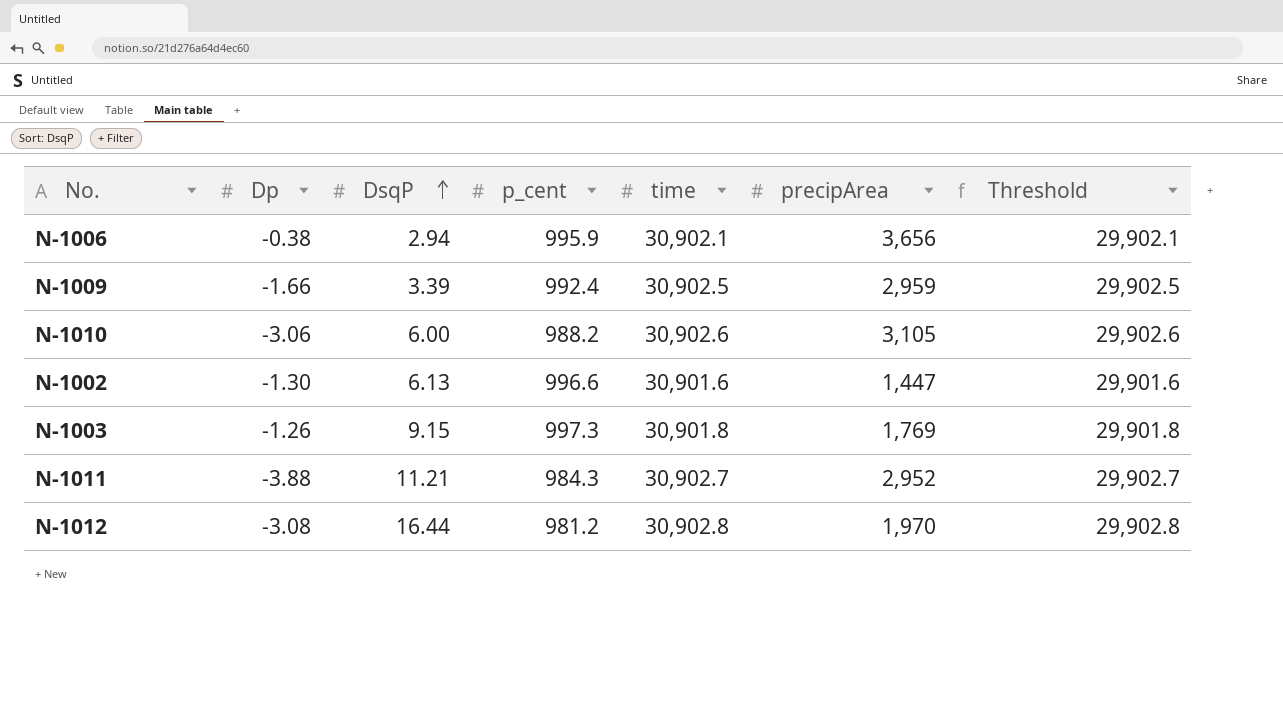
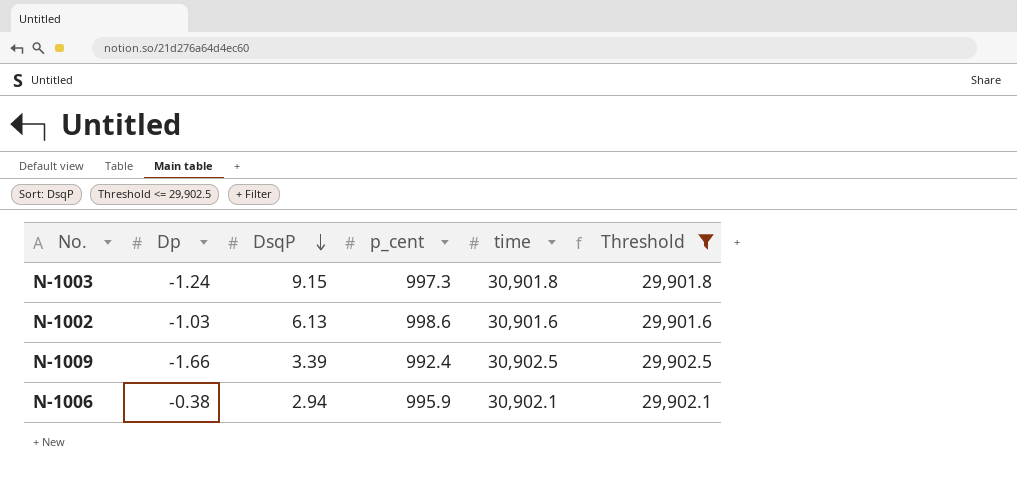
filter: none -> Threshold <= 29,902.5
row order: DsqP ascending -> DsqP descending
column precipArea | position: 6 -> none
N-1003 | Dp: -1.26 -> -1.24
N-1002 | Dp: -1.30 -> -1.03
N-1002 | p_cent: 996.6 -> 998.6

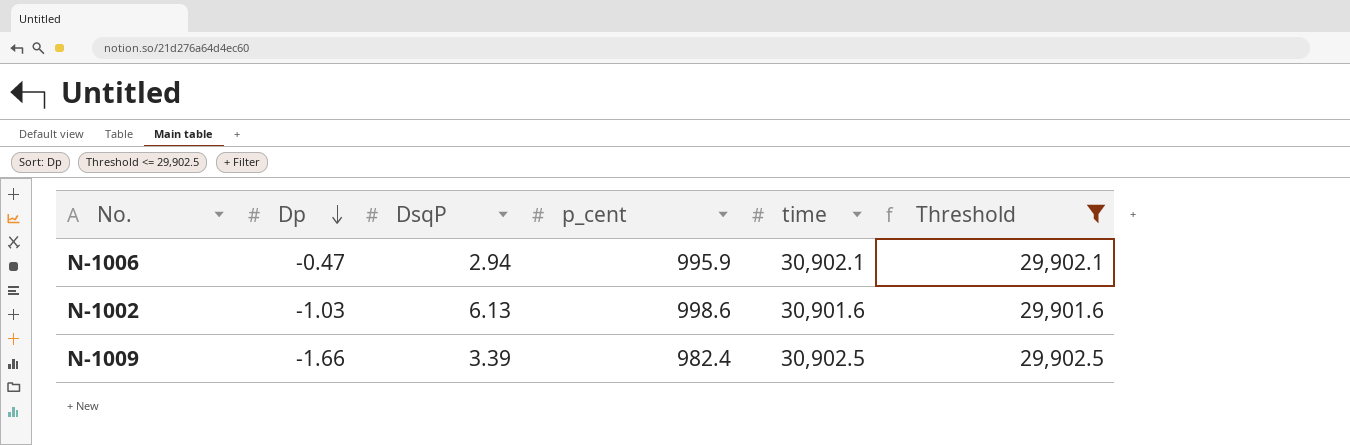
row order: DsqP descending -> Dp descending
row N-1003: -1.24 | 9.15 | 997.3 | 30,901.8 | 29,901.8 -> none
N-1006 | Dp: -0.38 -> -0.47
N-1009 | p_cent: 992.4 -> 982.4

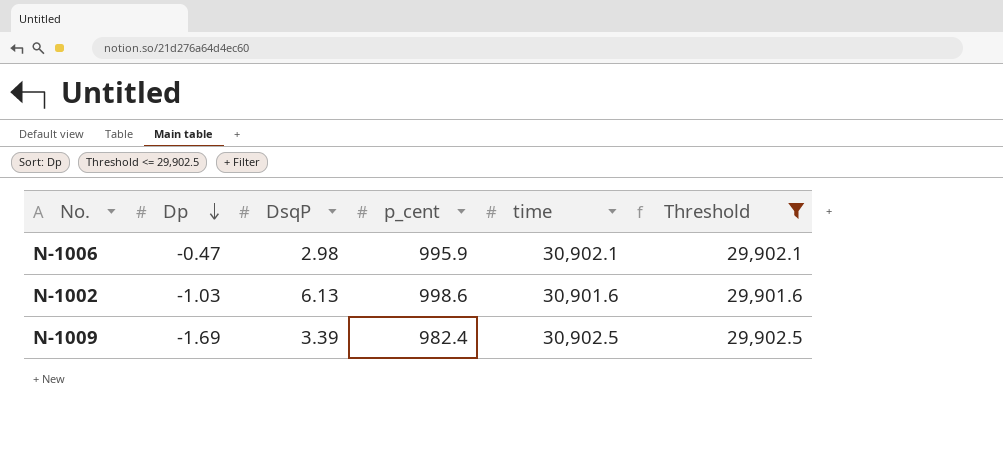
N-1006 | DsqP: 2.94 -> 2.98
N-1009 | Dp: -1.66 -> -1.69

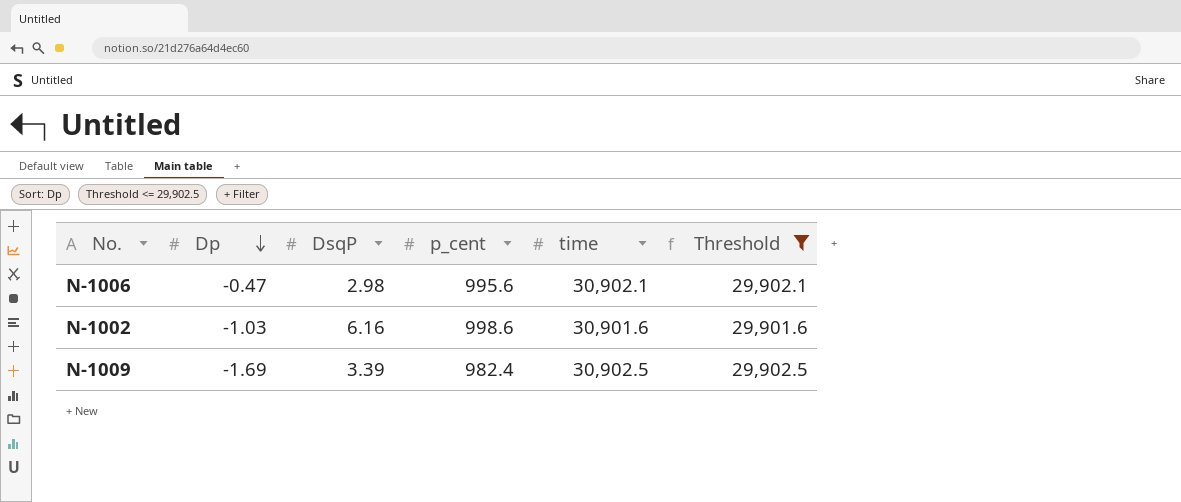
N-1006 | p_cent: 995.9 -> 995.6
N-1002 | DsqP: 6.13 -> 6.16

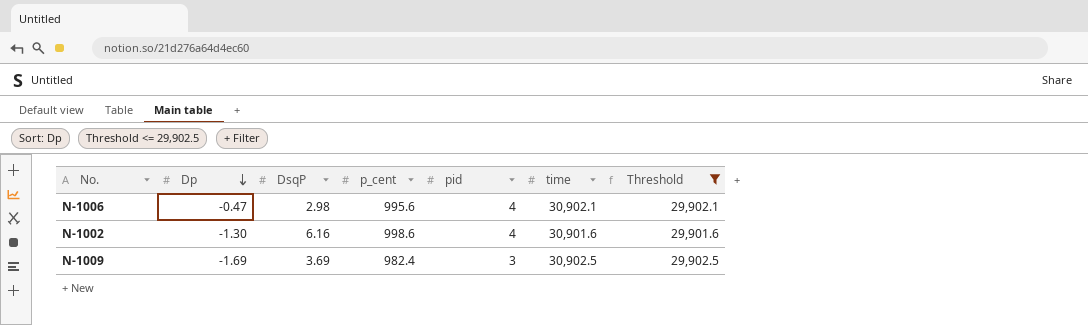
column pid | position: none -> 5
N-1002 | Dp: -1.03 -> -1.30
N-1009 | DsqP: 3.39 -> 3.69

